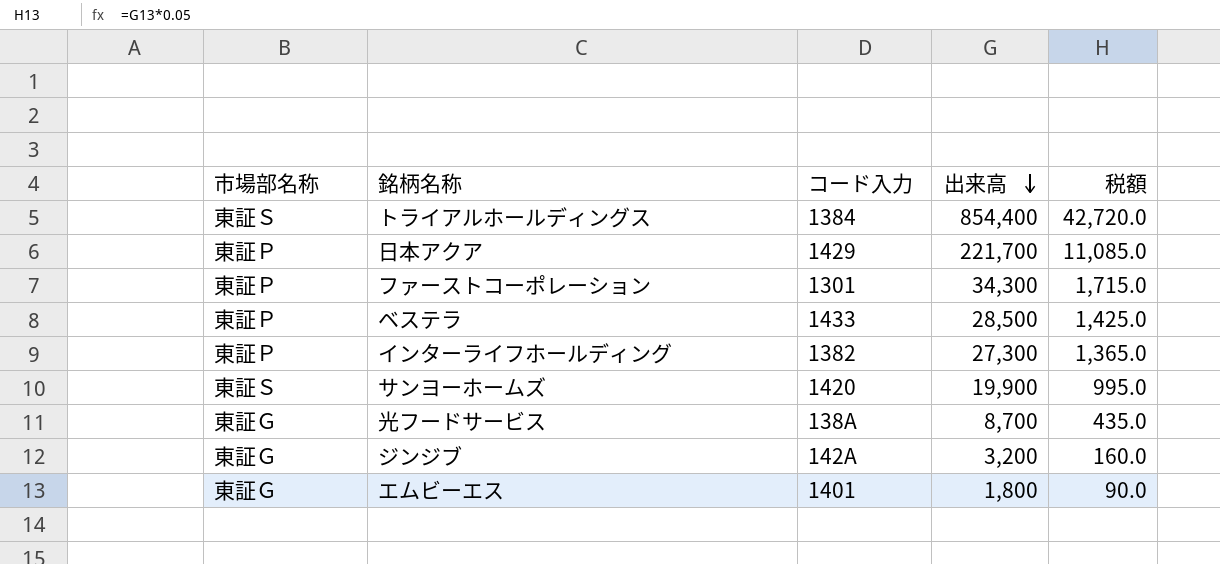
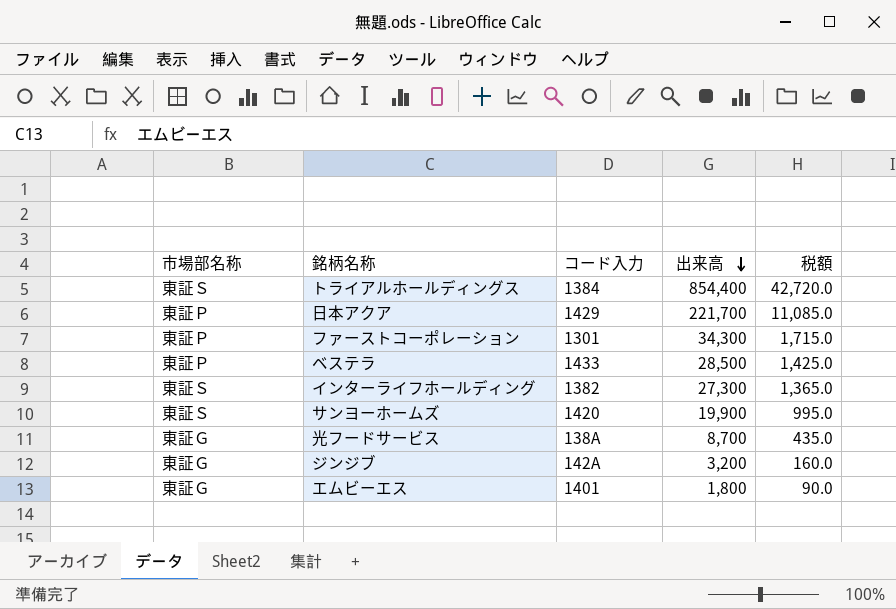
インターライフホールディング | 市場部名称: 東証Ｐ -> 東証Ｓ

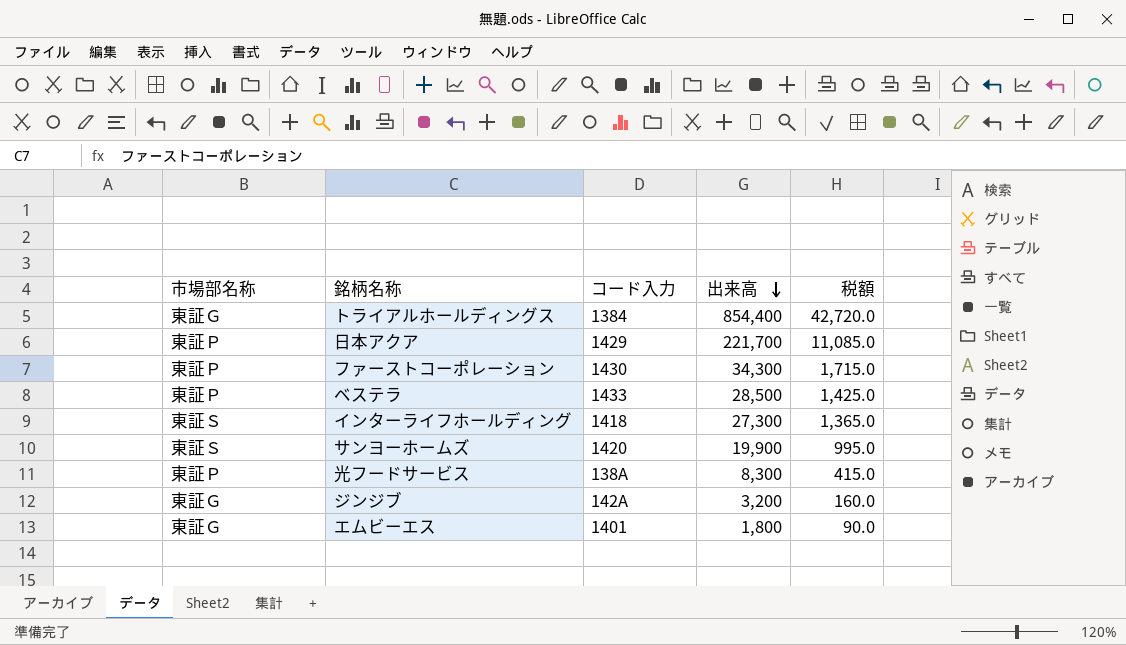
トライアルホールディングス | 市場部名称: 東証Ｓ -> 東証Ｇ
ファーストコーポレーション | コード入力: 1301 -> 1430
インターライフホールディング | コード入力: 1382 -> 1418
光フードサービス | 市場部名称: 東証Ｇ -> 東証Ｐ
光フードサービス | 出来高: 8,700 -> 8,300
光フードサービス | 税額: 435.0 -> 415.0

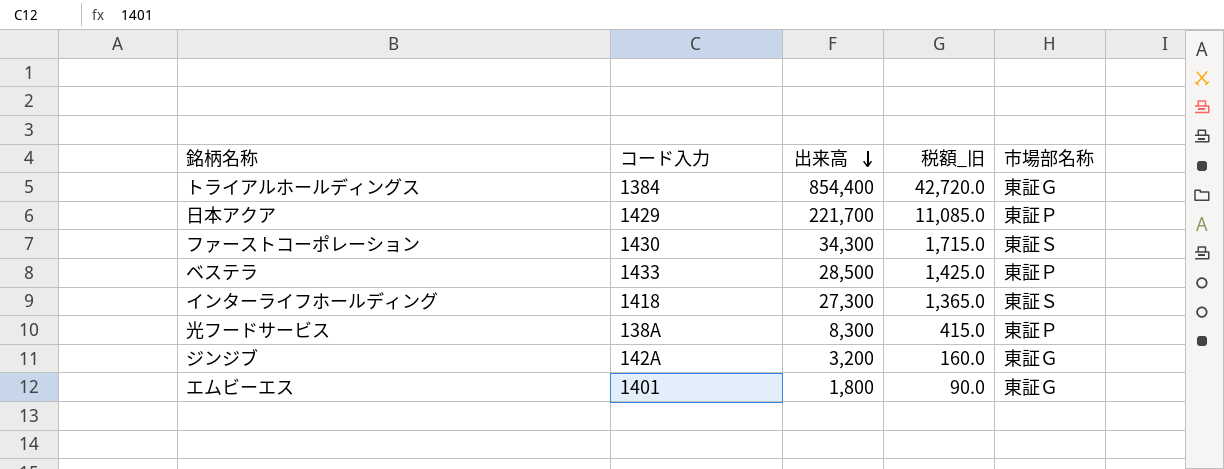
column name: 税額 -> 税額_旧
column 市場部名称 | position: 1 -> 5
row サンヨーホームズ: 東証Ｓ | 1420 | 19,900 | 995.0 -> none
ファーストコーポレーション | 市場部名称: 東証Ｐ -> 東証Ｓ

